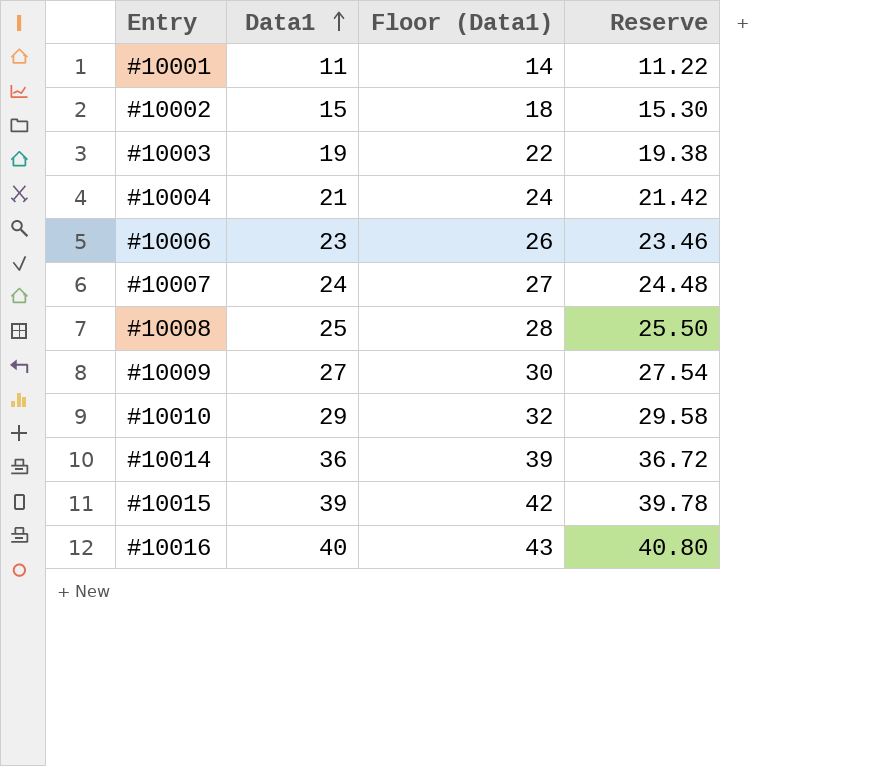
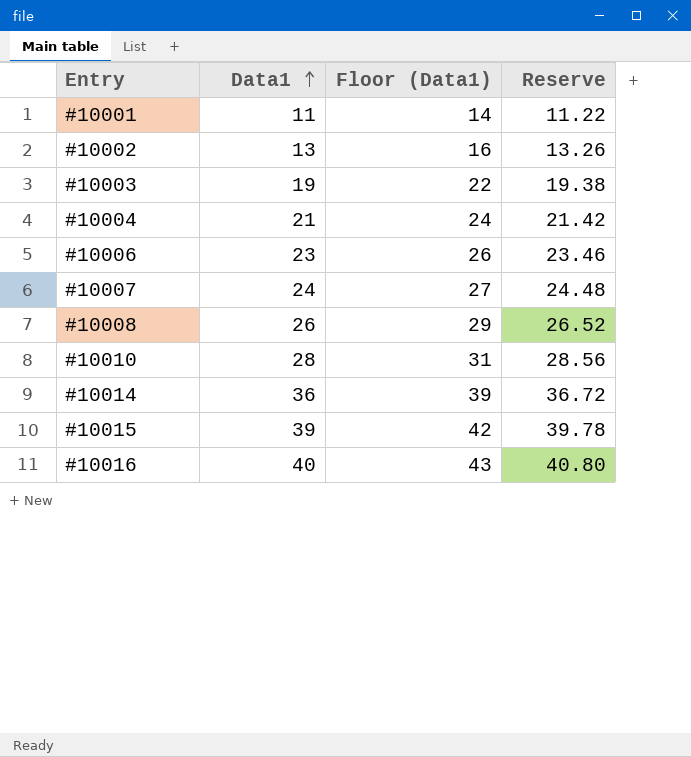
row #10009: 27 | 30 | 27.54 -> none
#10002 | Data1: 15 -> 13
#10002 | Floor (Data1): 18 -> 16
#10002 | Reserve: 15.30 -> 13.26
#10008 | Data1: 25 -> 26
#10008 | Floor (Data1): 28 -> 29
#10008 | Reserve: 25.50 -> 26.52
#10010 | Data1: 29 -> 28
#10010 | Floor (Data1): 32 -> 31
#10010 | Reserve: 29.58 -> 28.56

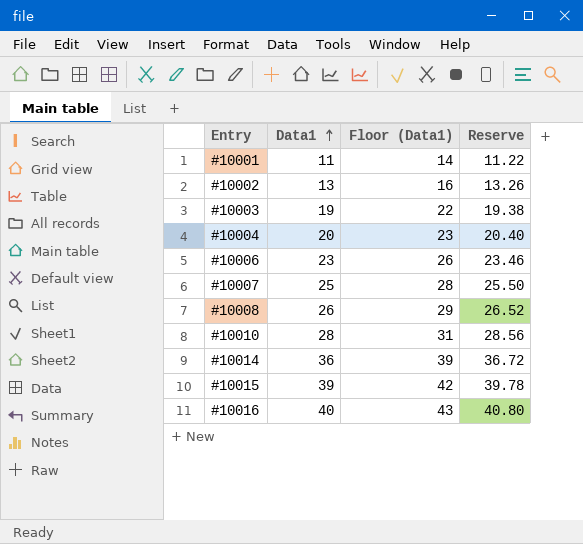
#10004 | Data1: 21 -> 20
#10004 | Floor (Data1): 24 -> 23
#10004 | Reserve: 21.42 -> 20.40
#10007 | Data1: 24 -> 25
#10007 | Floor (Data1): 27 -> 28
#10007 | Reserve: 24.48 -> 25.50

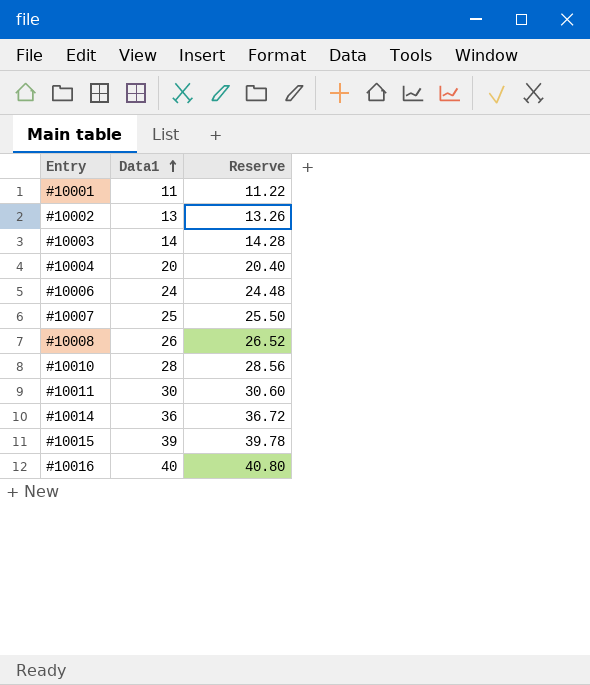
column Floor (Data1) | formula: [Data1] + 3 -> none
#10003 | Data1: 19 -> 14
#10003 | Reserve: 19.38 -> 14.28
#10006 | Data1: 23 -> 24
#10006 | Reserve: 23.46 -> 24.48
row #10011: none -> 30 | 30.60

